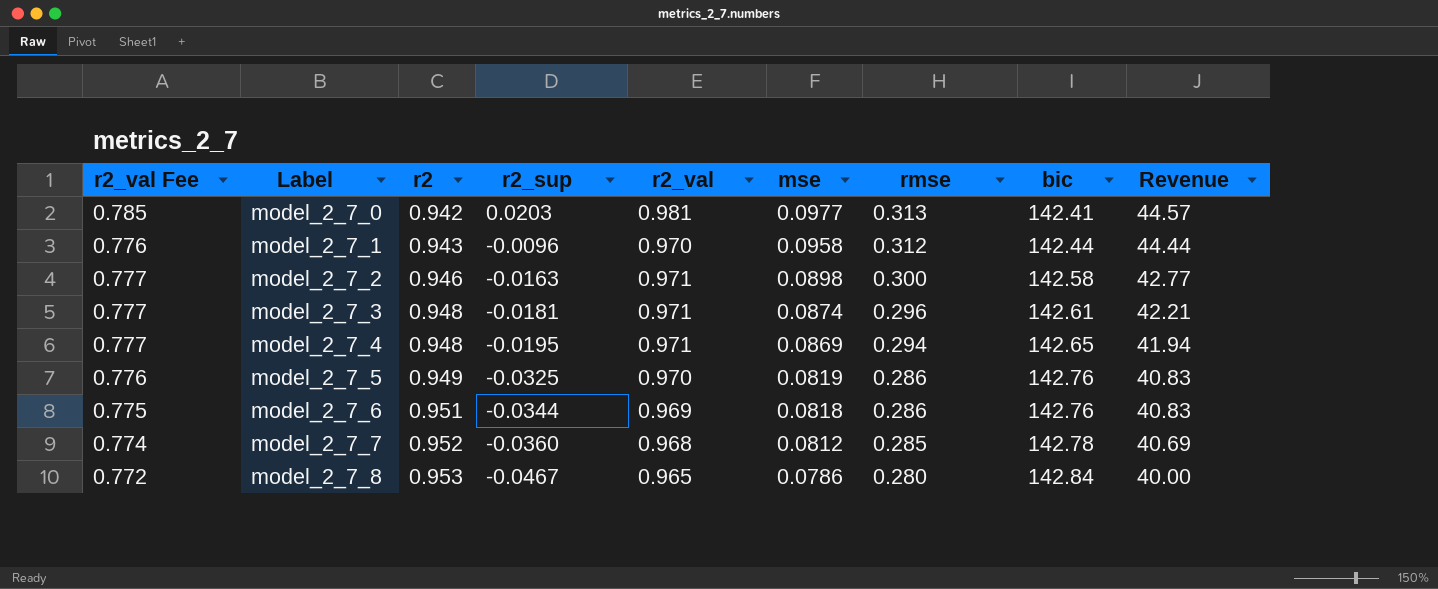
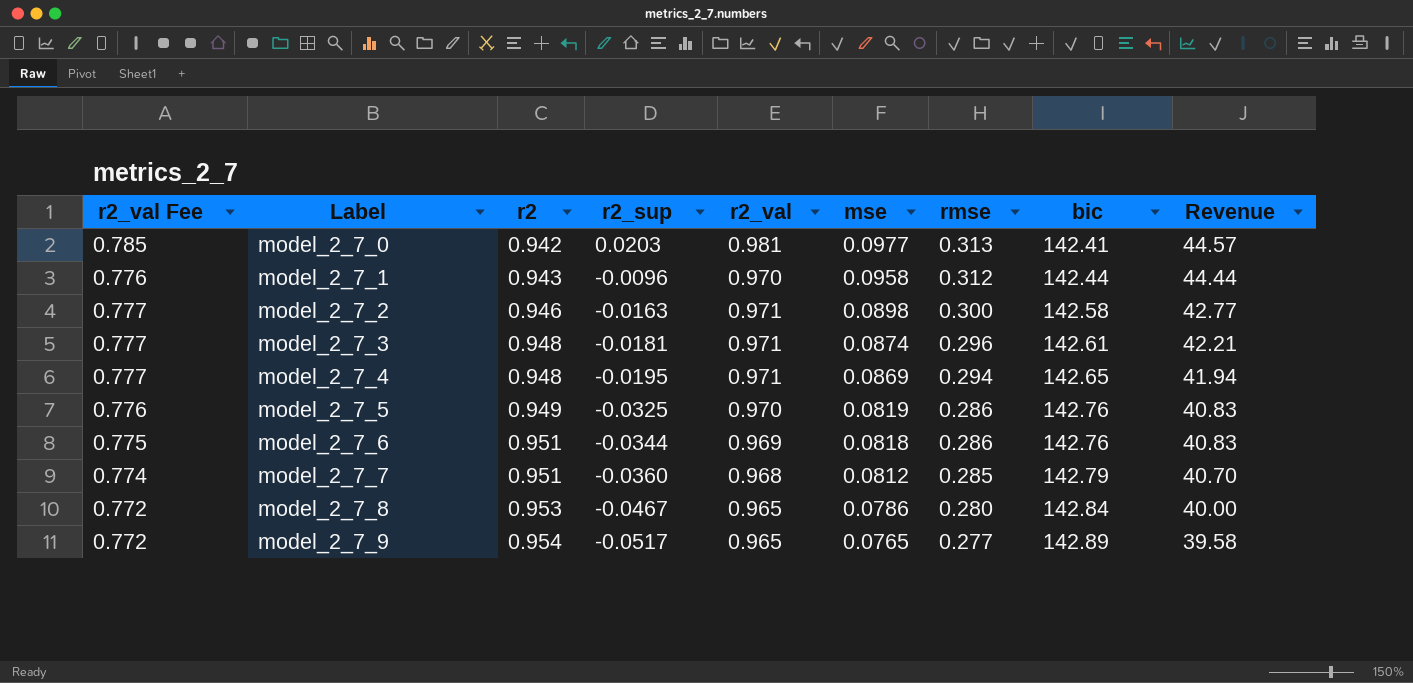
model_2_7_7 | r2: 0.952 -> 0.951
model_2_7_7 | bic: 142.78 -> 142.79
model_2_7_7 | Revenue: 40.69 -> 40.70
row model_2_7_9: none -> 0.772 | 0.954 | -0.0517 | 0.965 | 0.0765 | 0.277 | 142.89 | 39.58

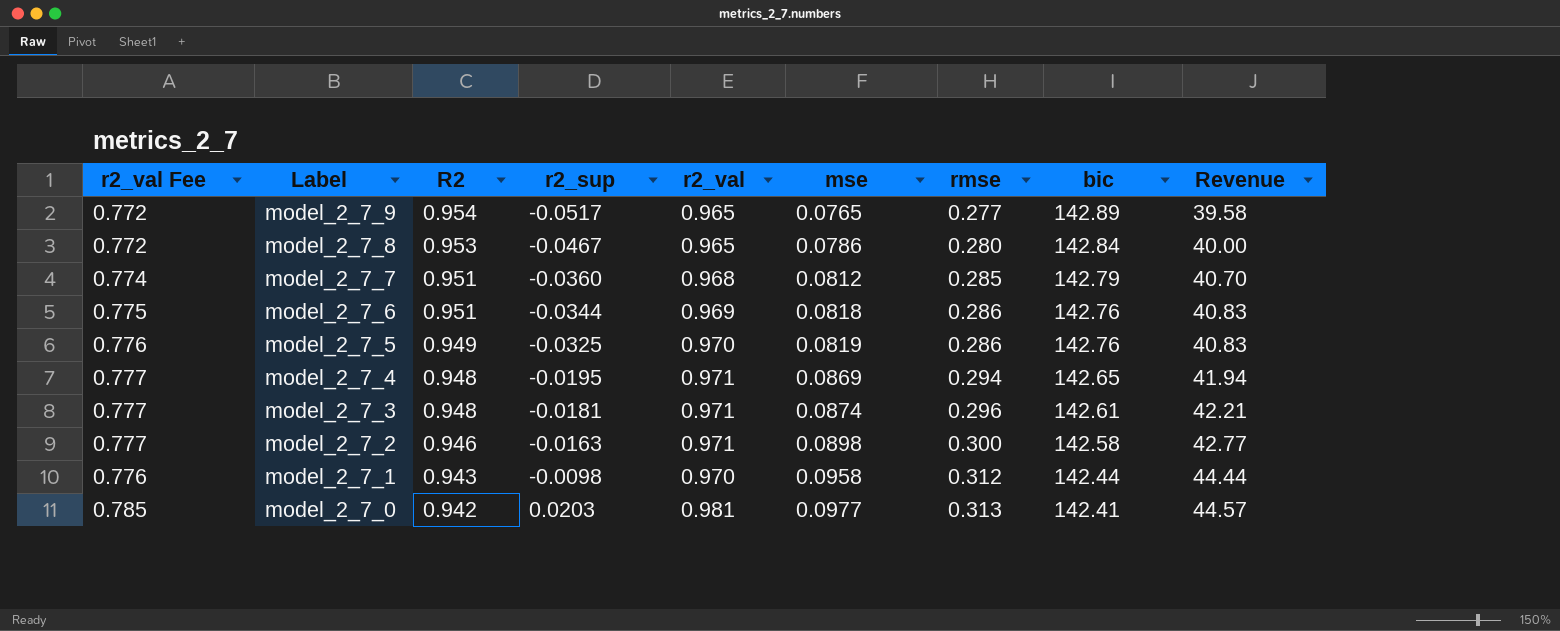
row order: Label ascending -> Label descending
column name: r2 -> R2
model_2_7_1 | r2_sup: -0.0096 -> -0.0098

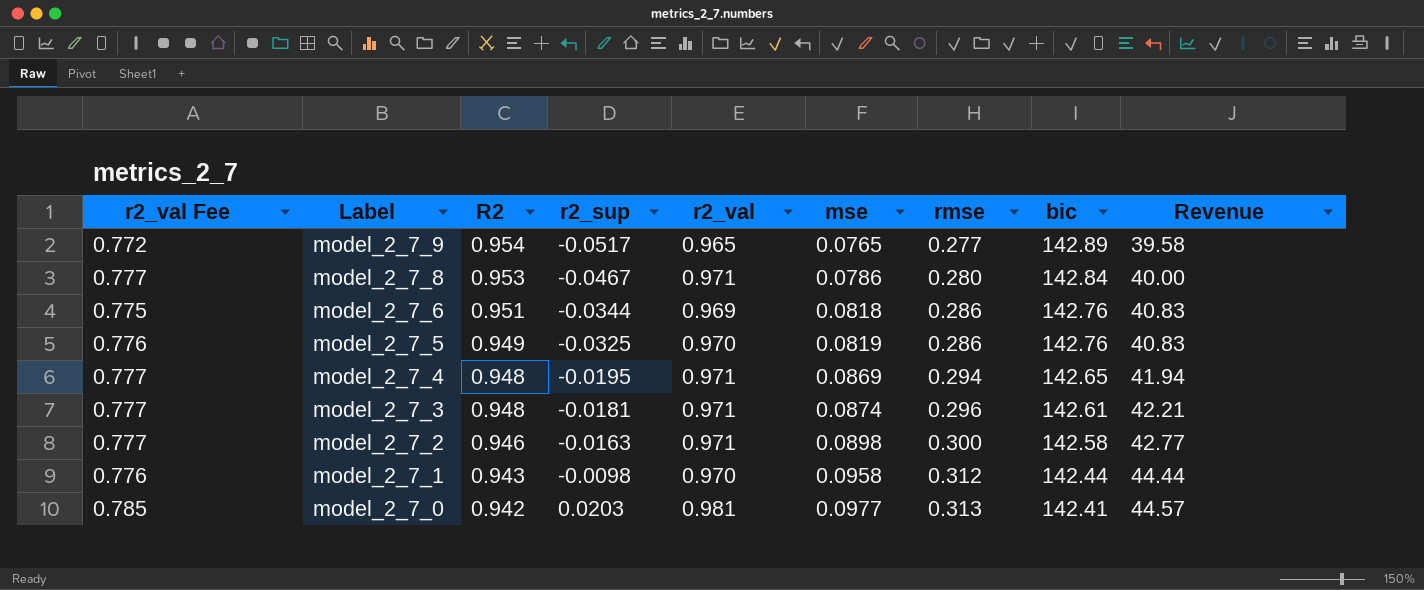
row model_2_7_7: 0.774 | 0.951 | -0.0360 | 0.968 | 0.0812 | 0.285 | 142.79 | 40.70 -> none
model_2_7_8 | r2_val Fee: 0.772 -> 0.777
model_2_7_8 | r2_val: 0.965 -> 0.971

